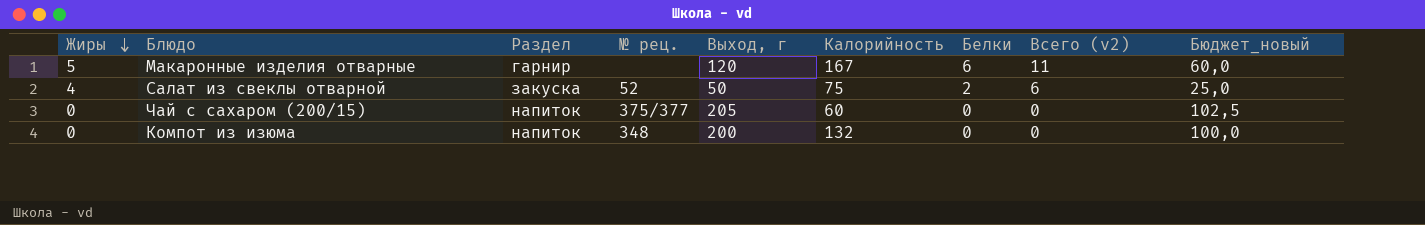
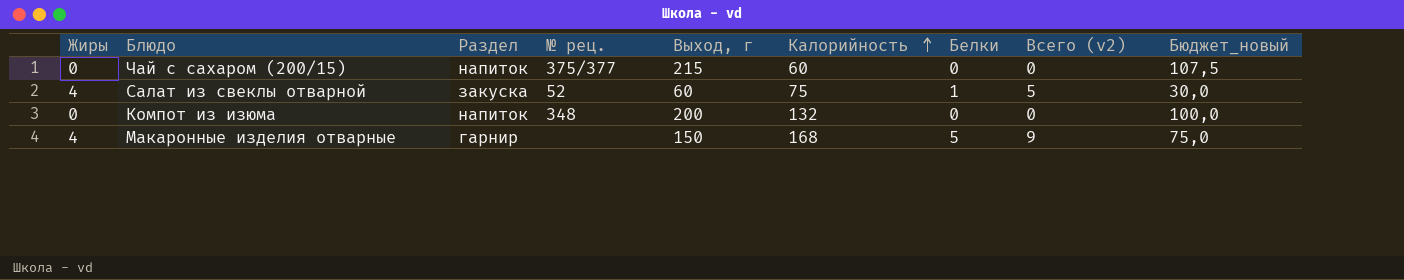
row order: Жиры descending -> Калорийность ascending
Чай с сахаром (200/15) | Выход, г: 205 -> 215
Чай с сахаром (200/15) | Бюджет_новый: 102,5 -> 107,5
Салат из свеклы отварной | Выход, г: 50 -> 60
Салат из свеклы отварной | Белки: 2 -> 1
Салат из свеклы отварной | Всего (v2): 6 -> 5
Салат из свеклы отварной | Бюджет_новый: 25,0 -> 30,0
Макаронные изделия отварные | Жиры: 5 -> 4
Макаронные изделия отварные | Выход, г: 120 -> 150
Макаронные изделия отварные | Калорийность: 167 -> 168
Макаронные изделия отварные | Белки: 6 -> 5
Макаронные изделия отварные | Всего (v2): 11 -> 9
Макаронные изделия отварные | Бюджет_новый: 60,0 -> 75,0

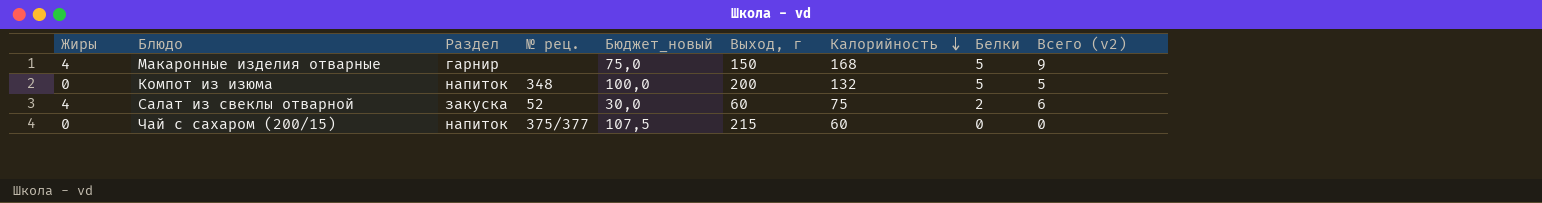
row order: Калорийность ascending -> Калорийность descending
column Бюджет_новый | position: 9 -> 5
Компот из изюма | Белки: 0 -> 5
Компот из изюма | Всего (v2): 0 -> 5
Салат из свеклы отварной | Белки: 1 -> 2
Салат из свеклы отварной | Всего (v2): 5 -> 6

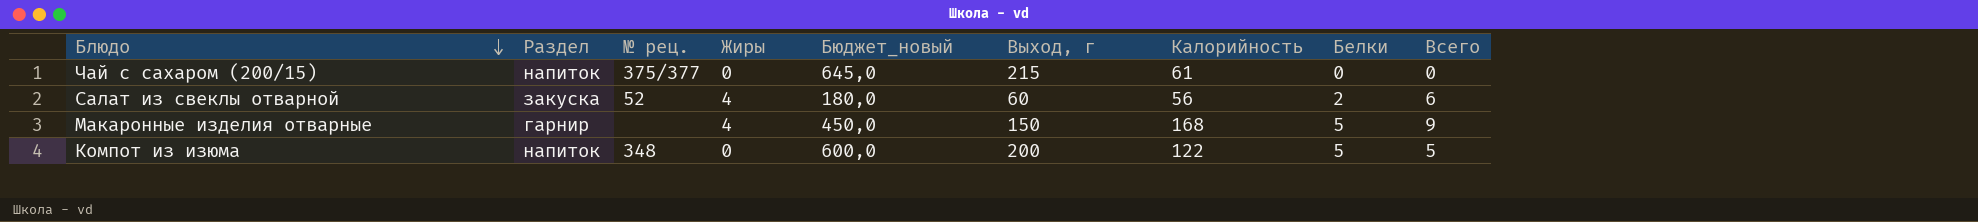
row order: Калорийность descending -> Блюдо descending
column Жиры | position: 1 -> 4
column Бюджет_новый | formula: [Выход, г] * 0,5 -> [Выход, г] * 3
column name: Всего (v2) -> Всего
Чай с сахаром (200/15) | Калорийность: 60 -> 61
Салат из свеклы отварной | Калорийность: 75 -> 56
Компот из изюма | Калорийность: 132 -> 122

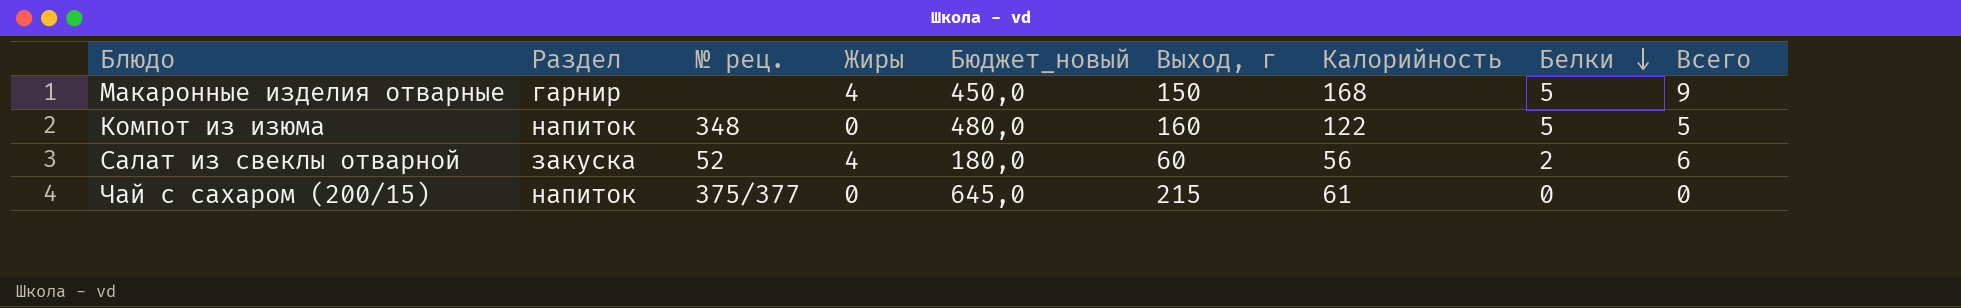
row order: Блюдо descending -> Белки descending
Компот из изюма | Бюджет_новый: 600,0 -> 480,0
Компот из изюма | Выход, г: 200 -> 160

